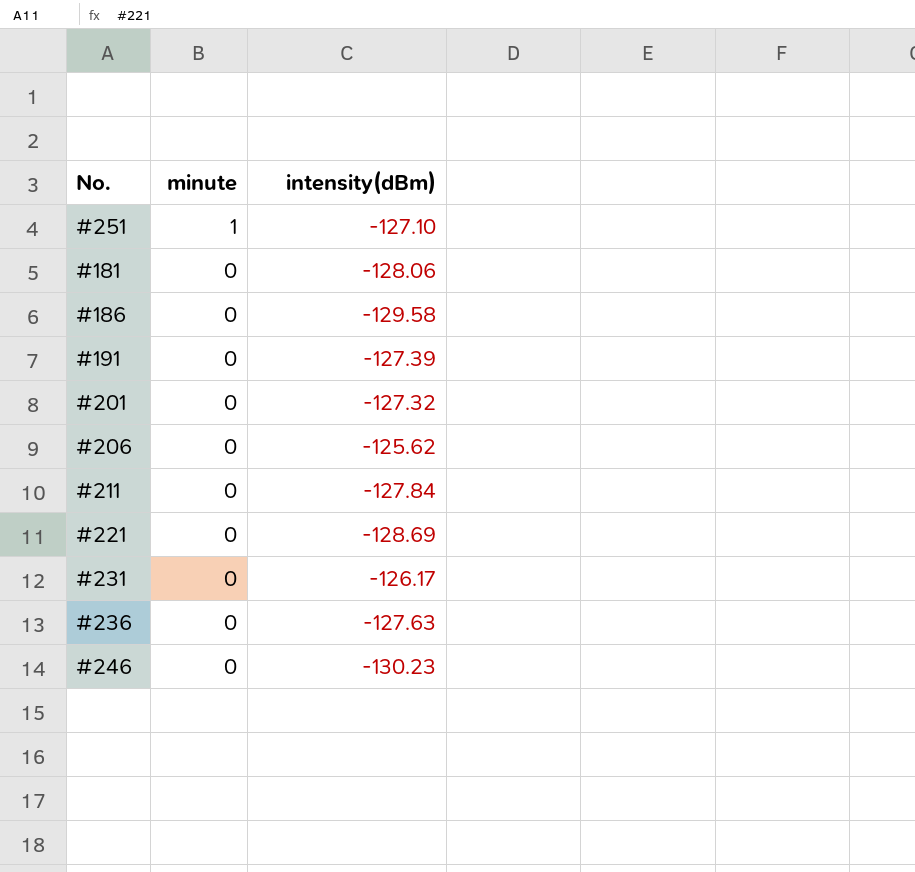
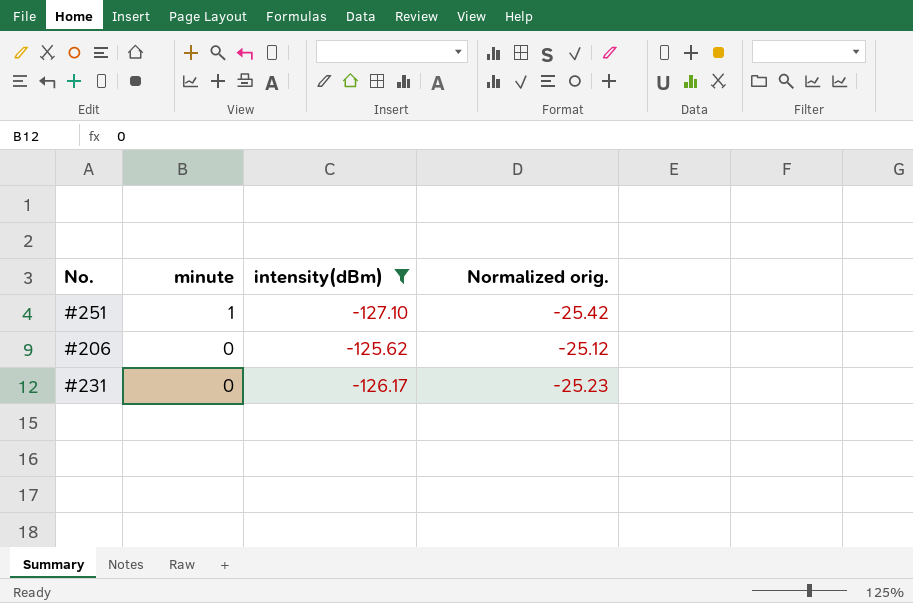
filter: none -> intensity(dBm) >= -127.10
column Normalized orig. | formula: none -> [intensity(dBm)] * 0.2

